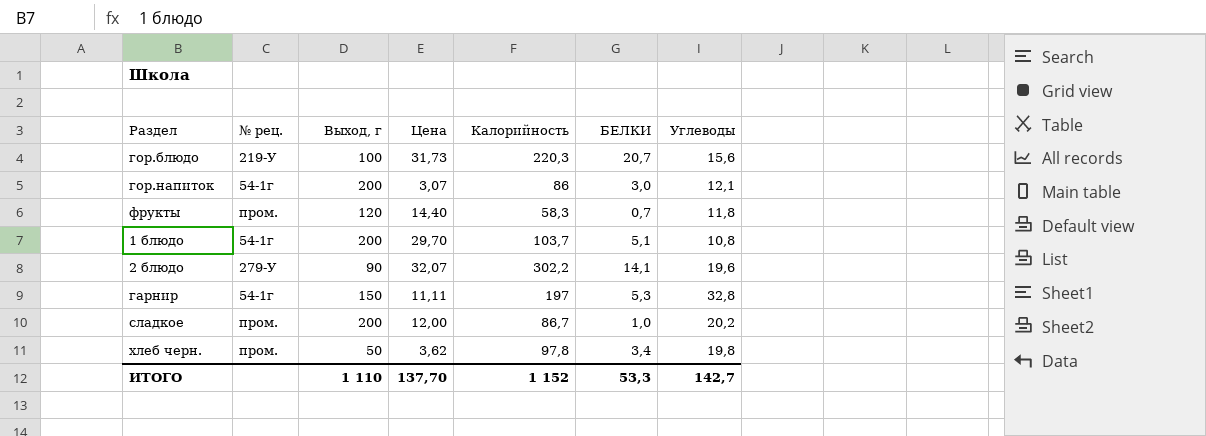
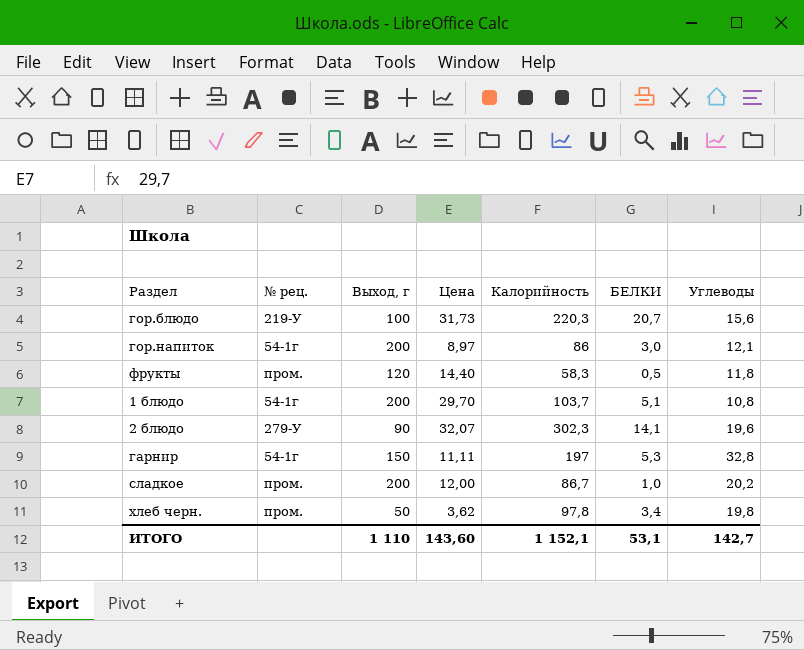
гор.напиток | Цена: 3,07 -> 8,97
фрукты | БЕЛКИ: 0,7 -> 0,5
2 блюдо | Калорийность: 302,2 -> 302,3
ИТОГО | Цена: 137,70 -> 143,60
ИТОГО | Калорийность: 1 152 -> 1 152,1
ИТОГО | БЕЛКИ: 53,3 -> 53,1

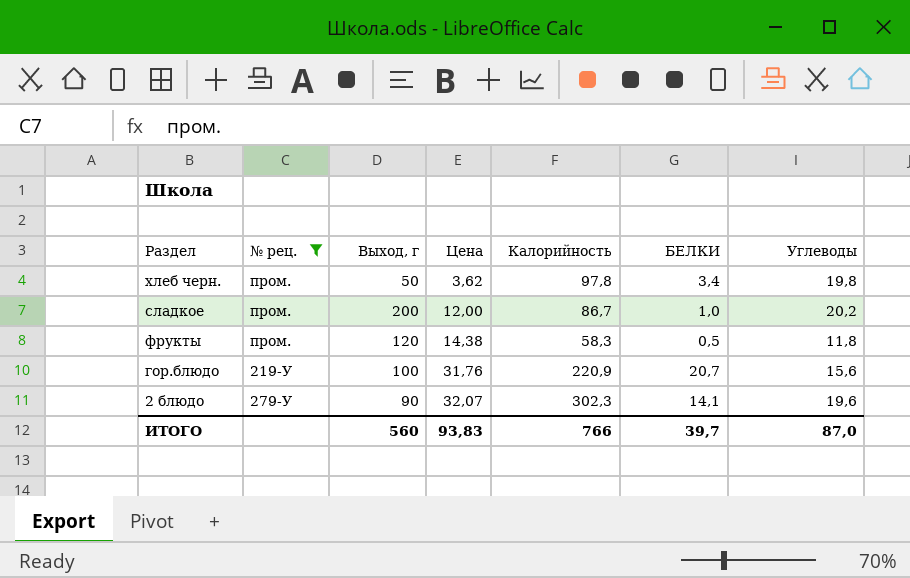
filter: none -> № рец. != 54-1г
row order: none -> Цена ascending
фрукты | Цена: 14,40 -> 14,38
гор.блюдо | Цена: 31,73 -> 31,76
гор.блюдо | Калорийность: 220,3 -> 220,9
ИТОГО | Выход, г: 1 110 -> 560
ИТОГО | Цена: 143,60 -> 93,83
ИТОГО | Калорийность: 1 152,1 -> 766
ИТОГО | БЕЛКИ: 53,1 -> 39,7
ИТОГО | Углеводы: 142,7 -> 87,0

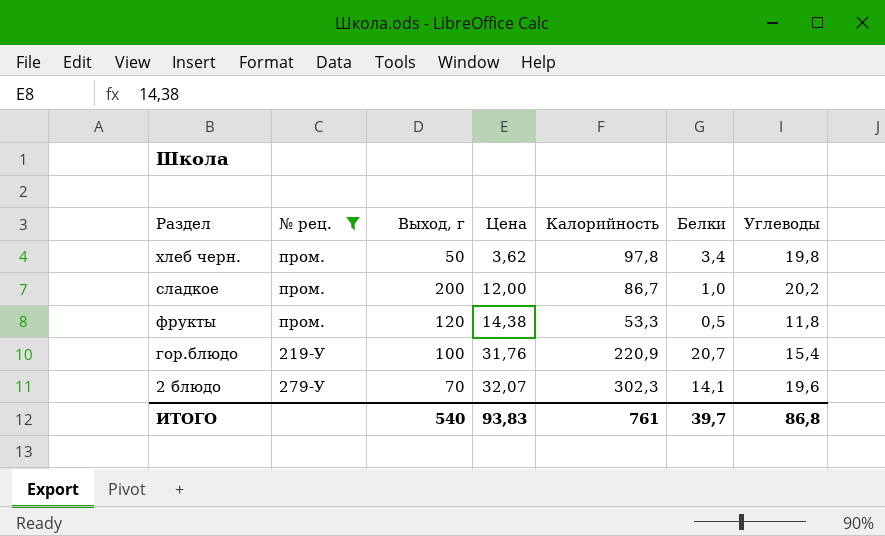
column name: БЕЛКИ -> Белки
фрукты | Калорийность: 58,3 -> 53,3
гор.блюдо | Углеводы: 15,6 -> 15,4
2 блюдо | Выход, г: 90 -> 70
ИТОГО | Выход, г: 560 -> 540
ИТОГО | Калорийность: 766 -> 761
ИТОГО | Углеводы: 87,0 -> 86,8

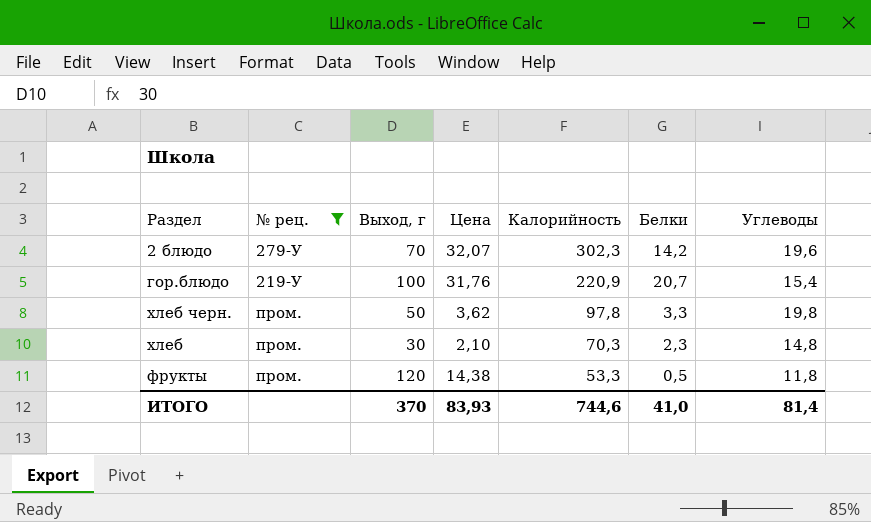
row order: Цена ascending -> Калорийность descending
row сладкое: пром. | 200 | 12,00 | 86,7 | 1,0 | 20,2 -> none
2 блюдо | Белки: 14,1 -> 14,2
хлеб черн. | Белки: 3,4 -> 3,3
row хлеб: none -> пром. | 30 | 2,10 | 70,3 | 2,3 | 14,8
ИТОГО | Выход, г: 540 -> 370
ИТОГО | Цена: 93,83 -> 83,93
ИТОГО | Калорийность: 761 -> 744,6
ИТОГО | Белки: 39,7 -> 41,0
ИТОГО | Углеводы: 86,8 -> 81,4

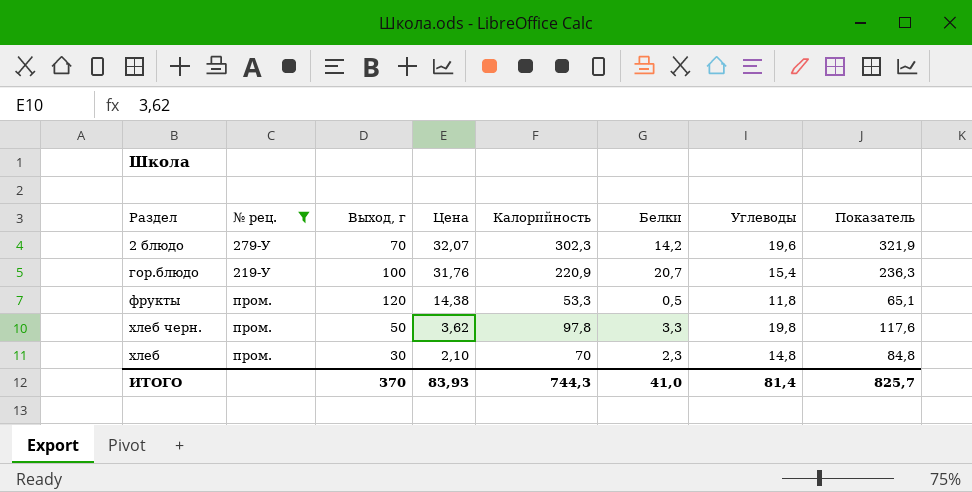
row order: Калорийность descending -> Цена descending
column Показатель | formula: none -> [Калорийность] + [Углеводы]
хлеб | Калорийность: 70,3 -> 70
ИТОГО | Калорийность: 744,6 -> 744,3

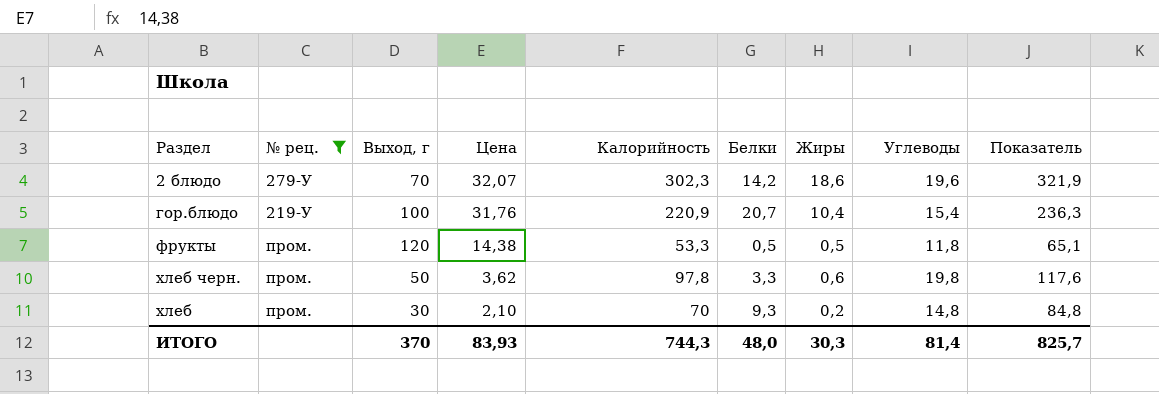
column Жиры | position: none -> 7
хлеб | Белки: 2,3 -> 9,3
ИТОГО | Белки: 41,0 -> 48,0

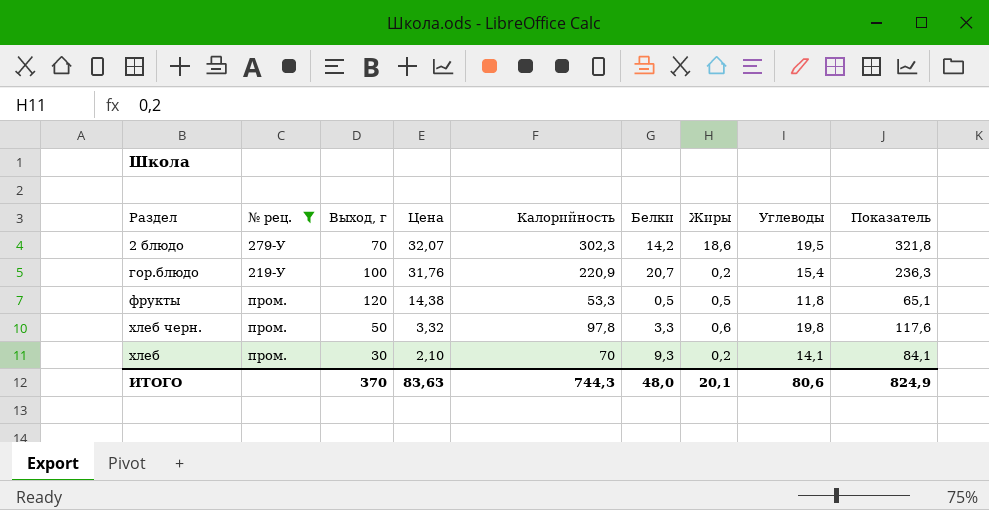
2 блюдо | Углеводы: 19,6 -> 19,5
2 блюдо | Показатель: 321,9 -> 321,8
гор.блюдо | Жиры: 10,4 -> 0,2
хлеб черн. | Цена: 3,62 -> 3,32
хлеб | Углеводы: 14,8 -> 14,1
хлеб | Показатель: 84,8 -> 84,1
ИТОГО | Цена: 83,93 -> 83,63
ИТОГО | Жиры: 30,3 -> 20,1
ИТОГО | Углеводы: 81,4 -> 80,6
ИТОГО | Показатель: 825,7 -> 824,9

